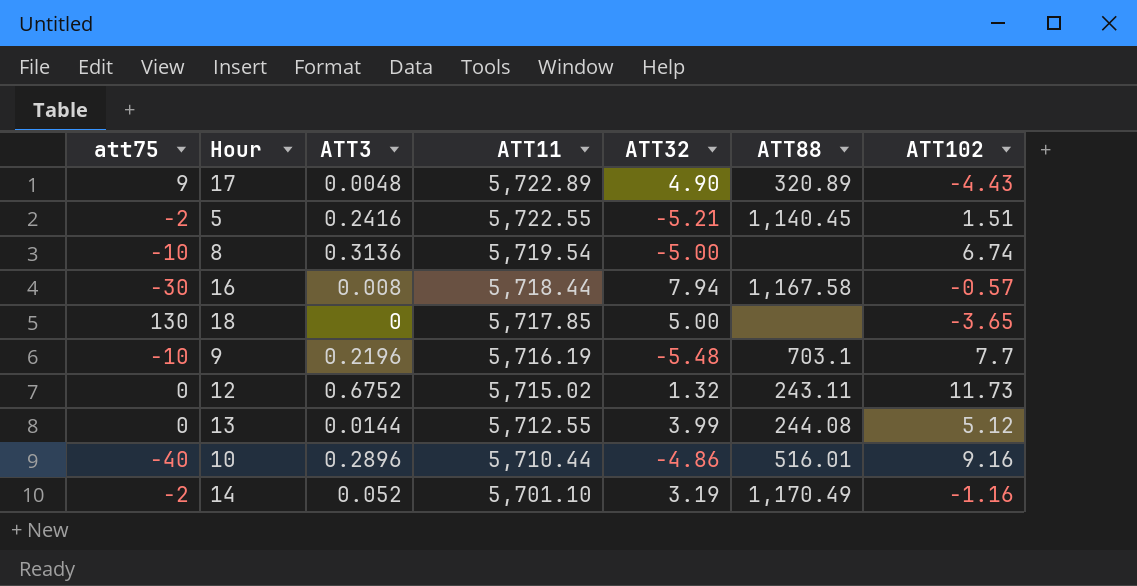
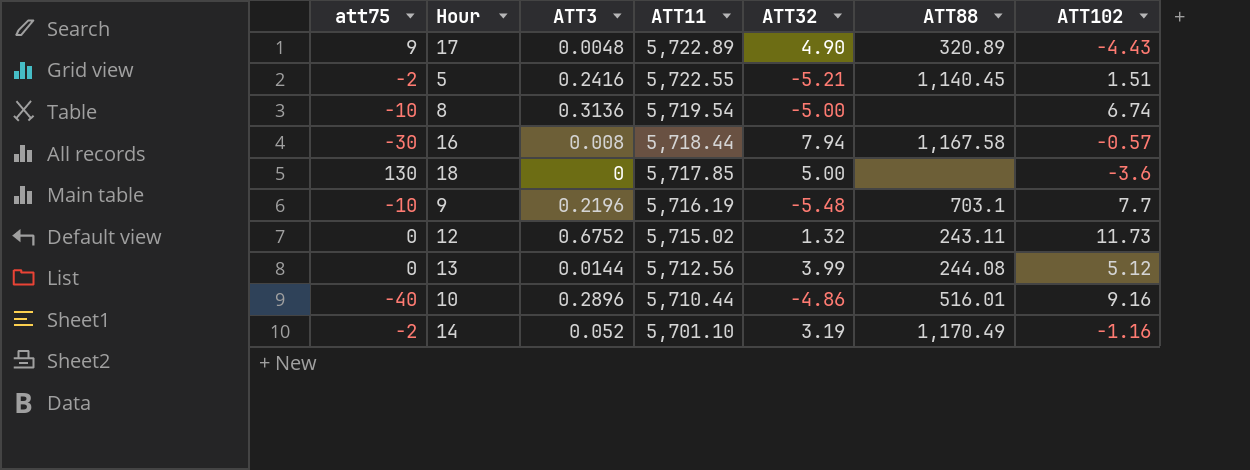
18 | ATT102: -3.65 -> -3.6
13 | ATT11: 5,712.55 -> 5,712.56

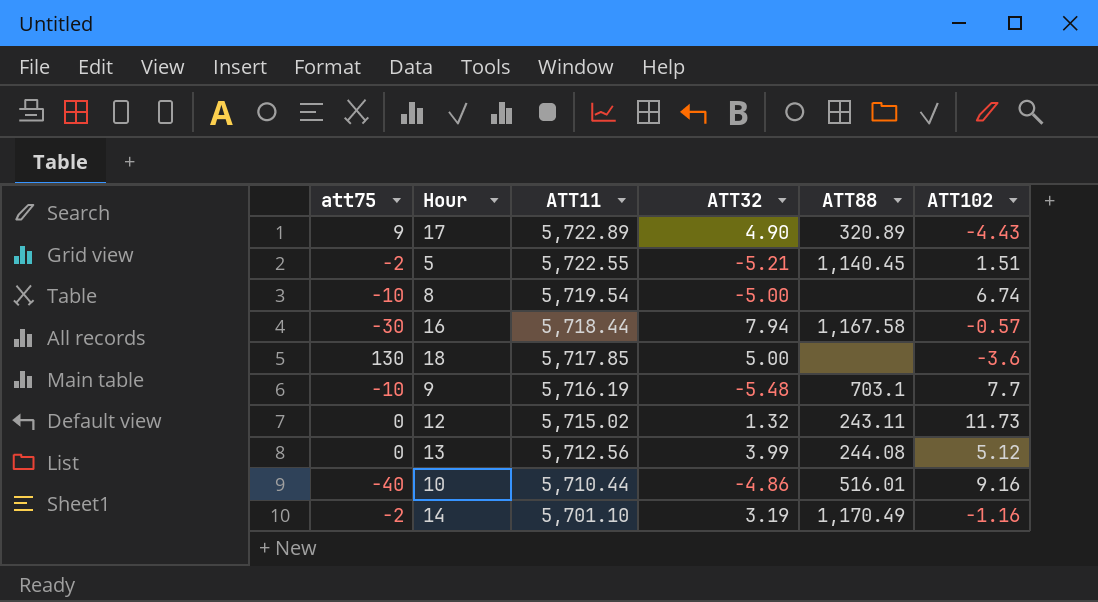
column ATT3 | position: 3 -> none

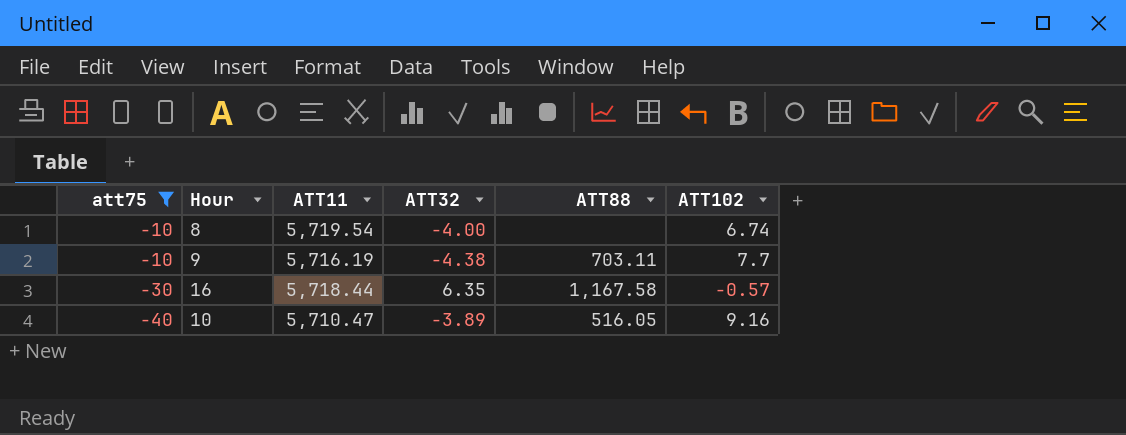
filter: none -> att75 <= -10
row order: ATT11 descending -> att75 descending
8 | ATT32: -5.00 -> -4.00
9 | ATT32: -5.48 -> -4.38
9 | ATT88: 703.1 -> 703.11
16 | ATT32: 7.94 -> 6.35
10 | ATT11: 5,710.44 -> 5,710.47
10 | ATT32: -4.86 -> -3.89
10 | ATT88: 516.01 -> 516.05

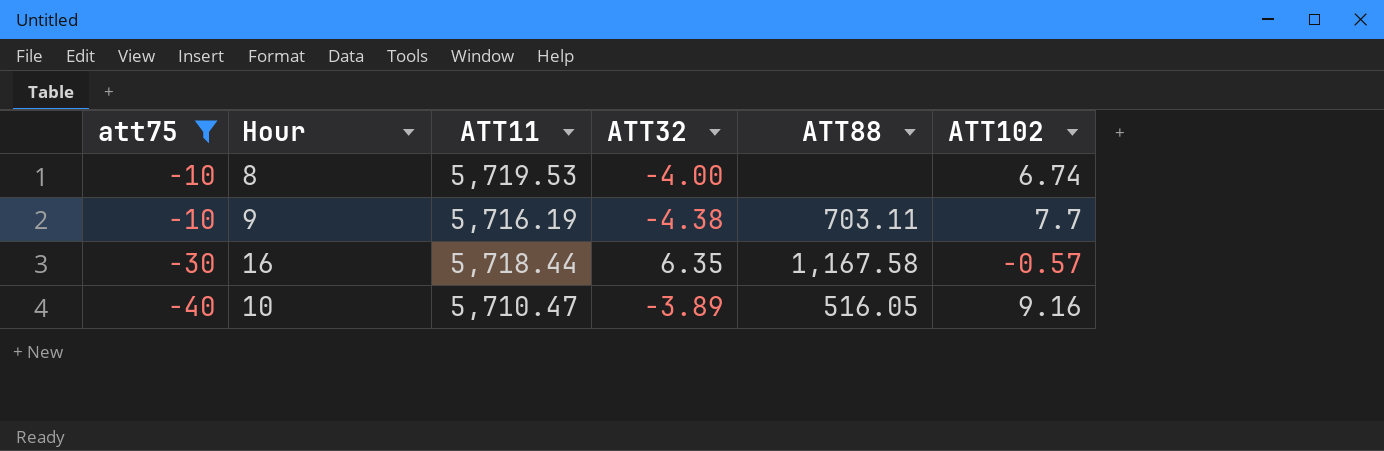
8 | ATT11: 5,719.54 -> 5,719.53

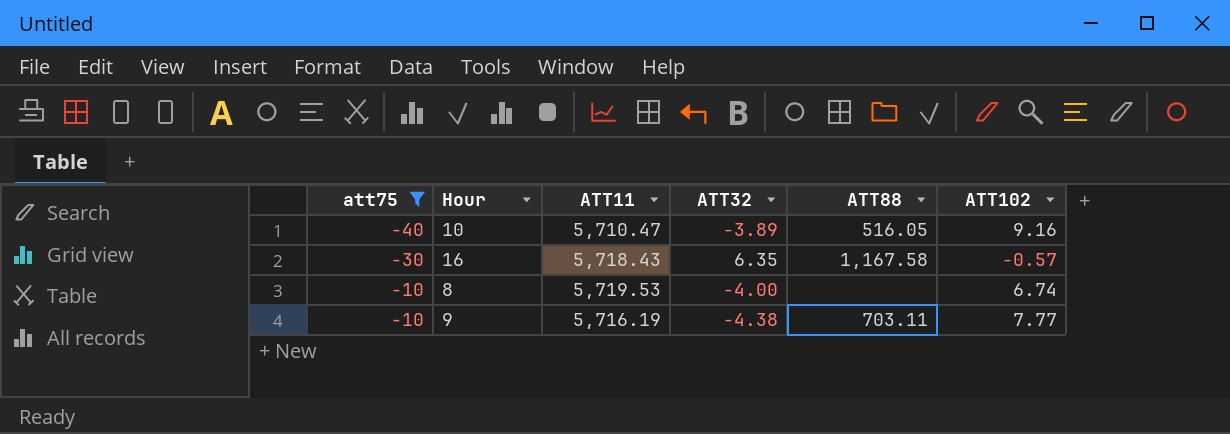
row order: att75 descending -> att75 ascending
16 | ATT11: 5,718.44 -> 5,718.43
9 | ATT102: 7.7 -> 7.77

